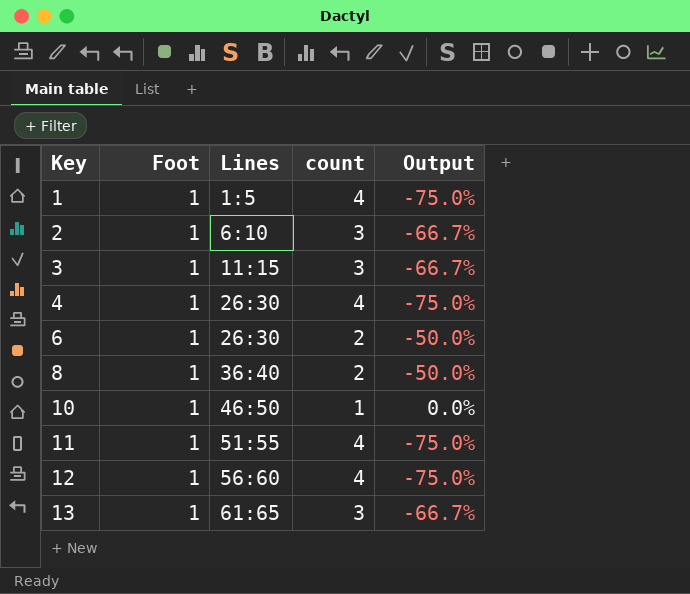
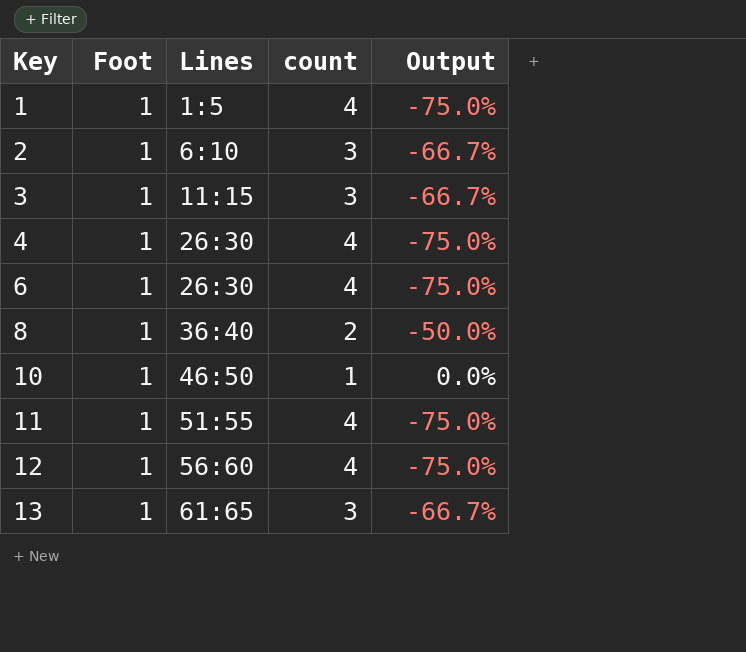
6 | count: 2 -> 4
6 | Output: -50.0% -> -75.0%

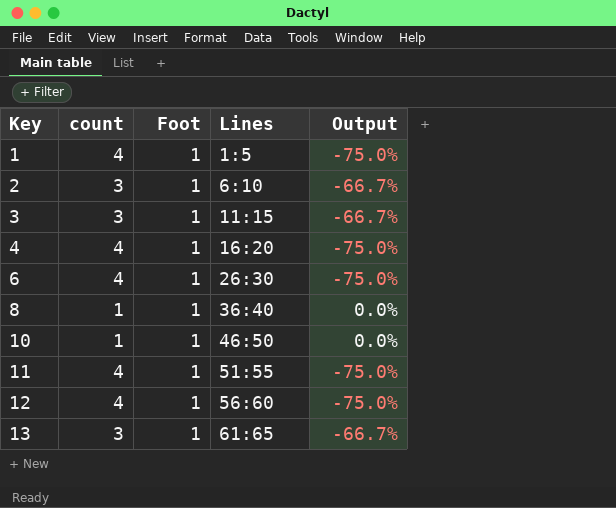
column count | position: 4 -> 2
4 | Lines: 26:30 -> 16:20
8 | count: 2 -> 1
8 | Output: -50.0% -> 0.0%

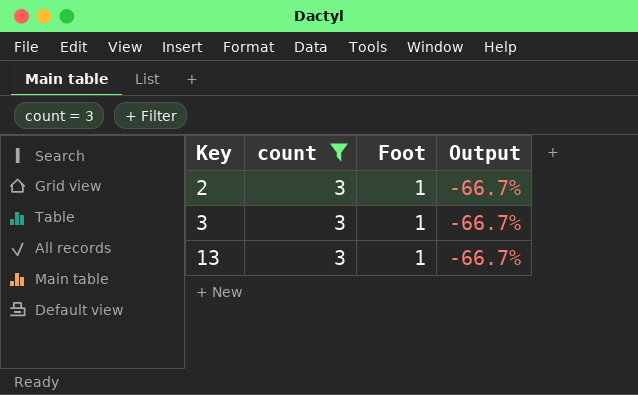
filter: none -> count = 3
column Lines | position: 4 -> none

